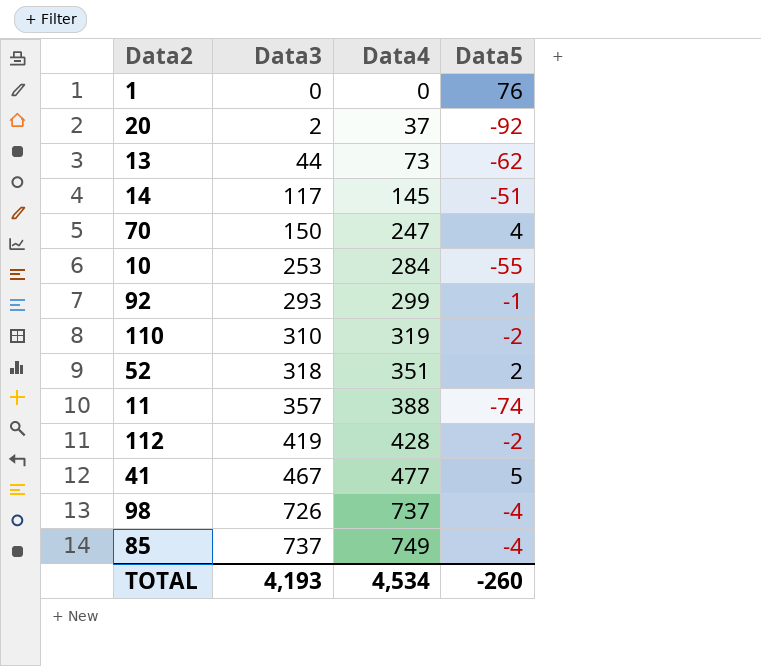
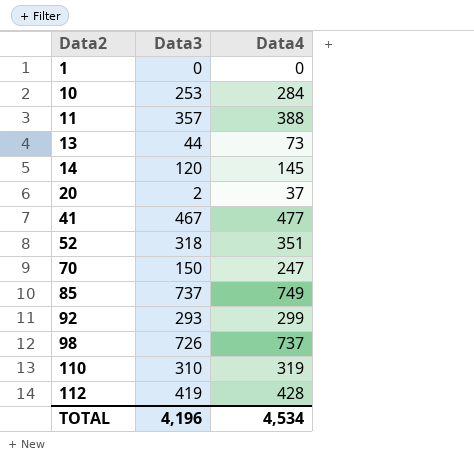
row order: Data3 ascending -> Data2 ascending
column Data5 | position: 4 -> none
14 | Data3: 117 -> 120
TOTAL | Data3: 4,193 -> 4,196

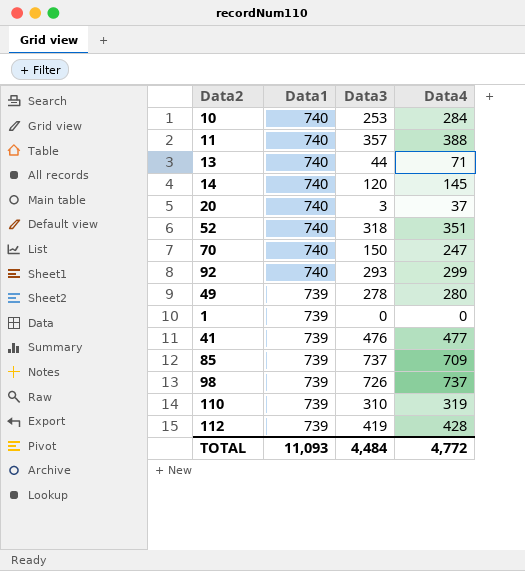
row order: Data2 ascending -> Data1 descending
column Data1 | position: none -> 2
13 | Data4: 73 -> 71
20 | Data3: 2 -> 3
row 49: none -> 739 | 278 | 280
41 | Data3: 467 -> 476
85 | Data4: 749 -> 709
TOTAL | Data3: 4,196 -> 4,484
TOTAL | Data4: 4,534 -> 4,772

